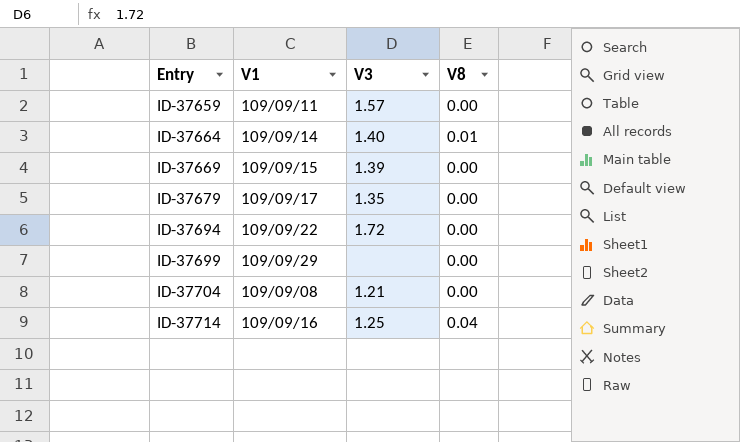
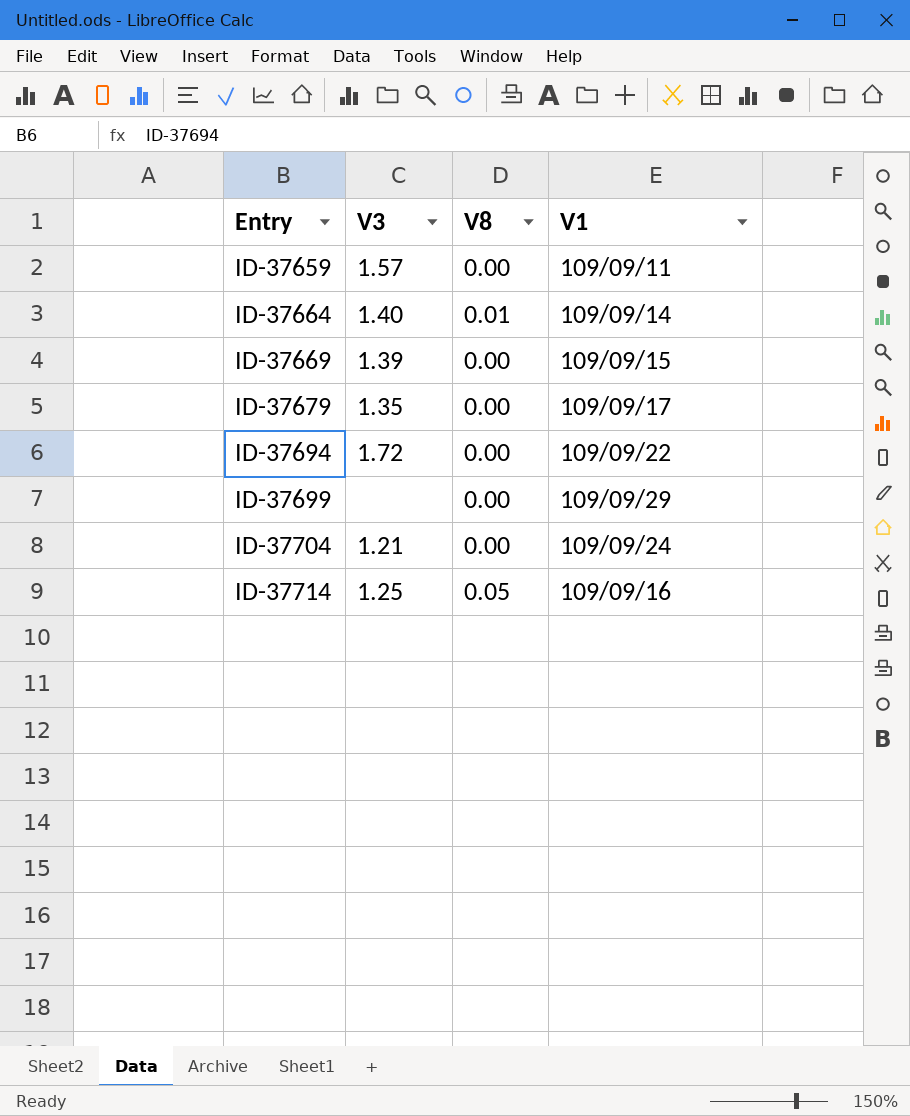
column V1 | position: 2 -> 4
ID-37704 | V1: 109/09/08 -> 109/09/24
ID-37714 | V8: 0.04 -> 0.05

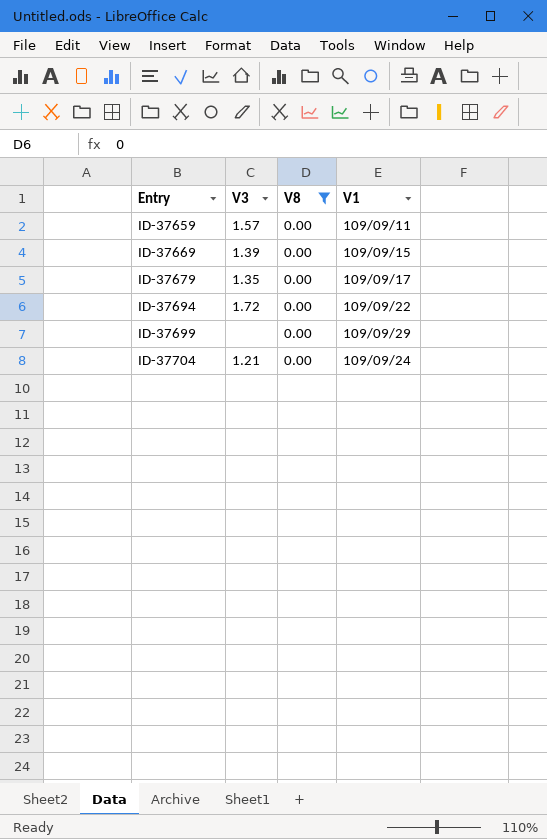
filter: none -> V8 = 0.00

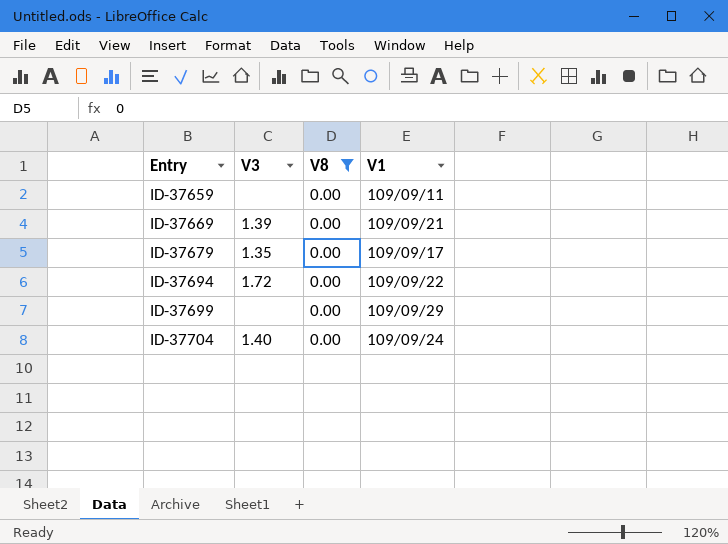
ID-37659 | V3: 1.57 -> none
ID-37669 | V1: 109/09/15 -> 109/09/21
ID-37704 | V3: 1.21 -> 1.40

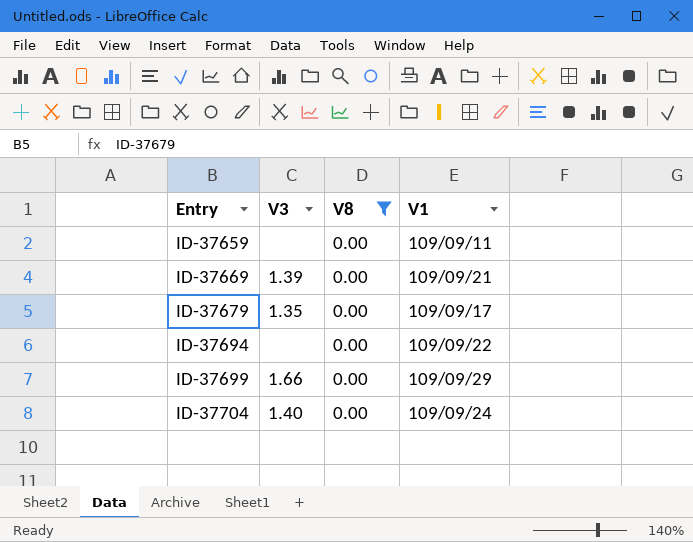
ID-37694 | V3: 1.72 -> none
ID-37699 | V3: none -> 1.66

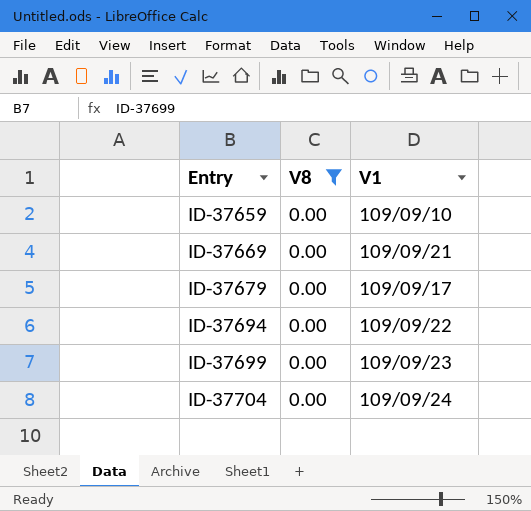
column V3 | position: 2 -> none
ID-37659 | V1: 109/09/11 -> 109/09/10
ID-37699 | V1: 109/09/29 -> 109/09/23

